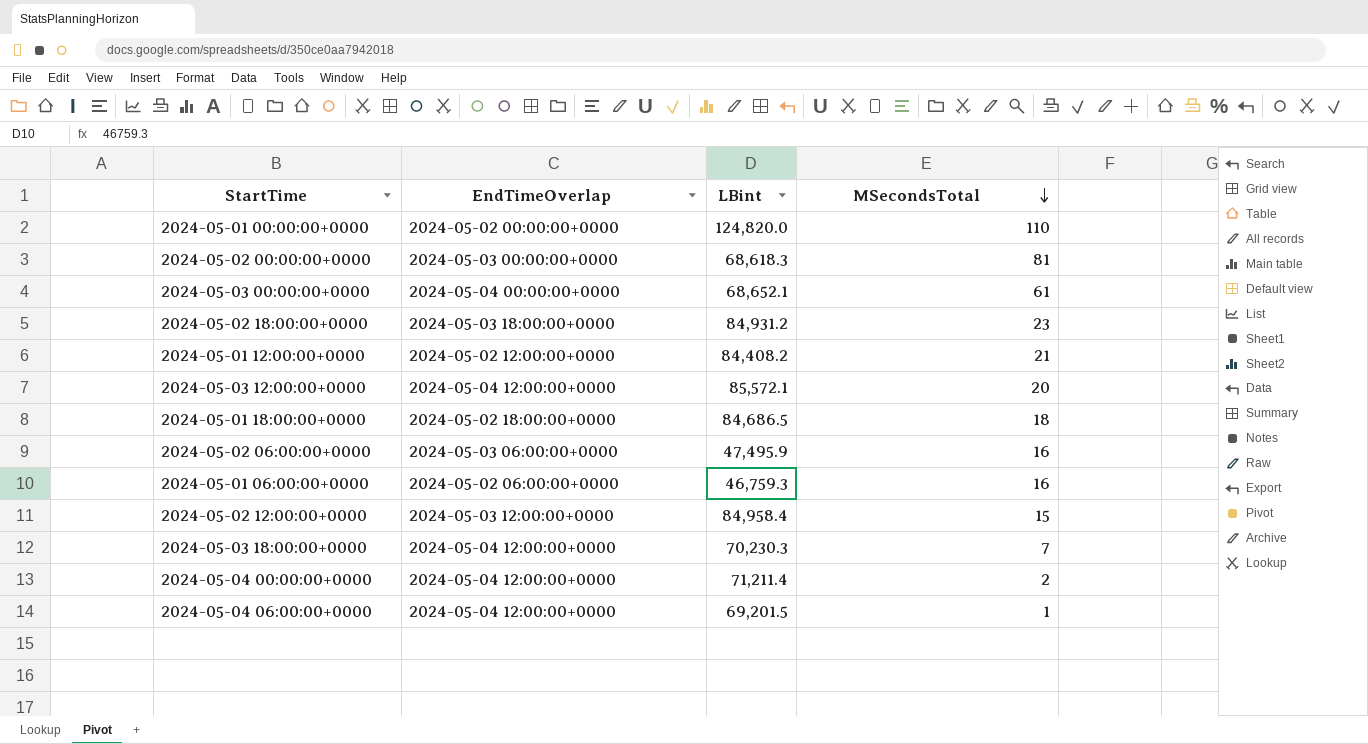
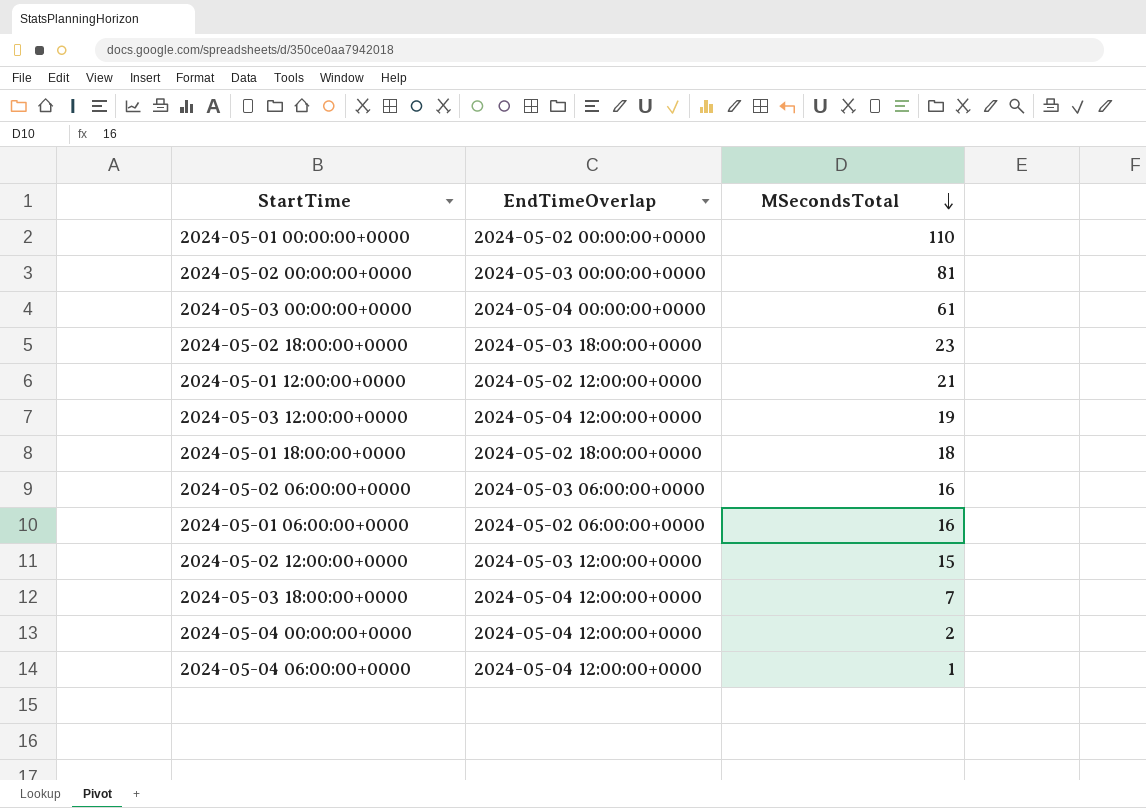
column LBint | position: 3 -> none
2024-05-03 12:00:00+0000 | MSecondsTotal: 20 -> 19

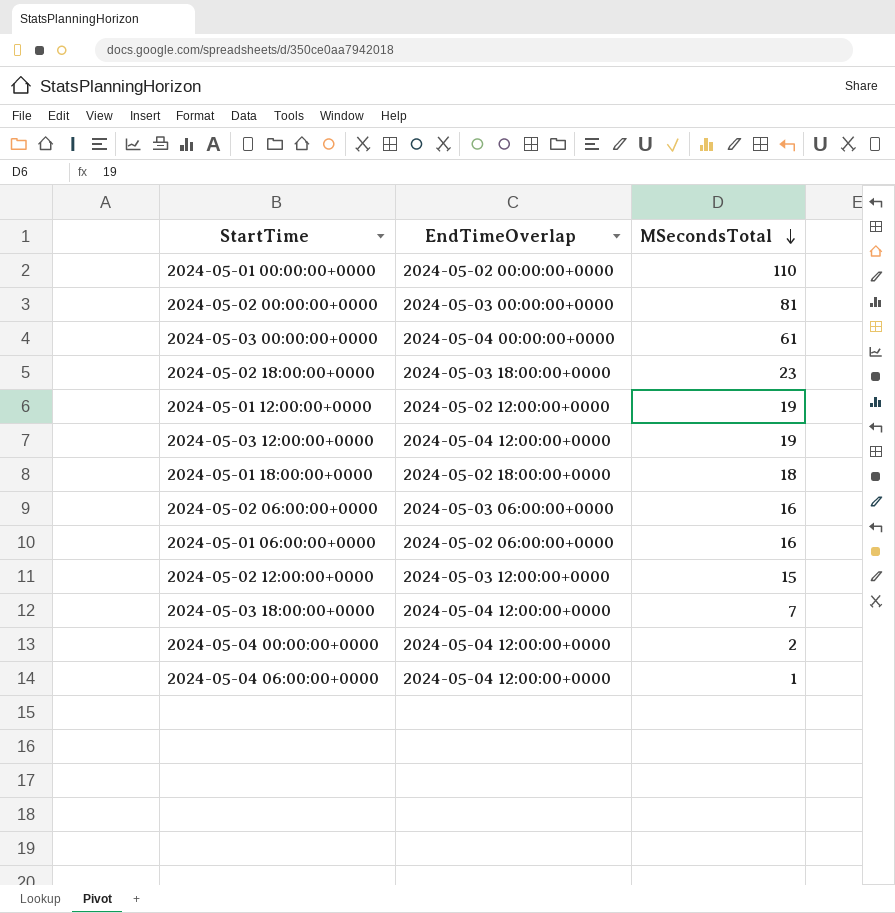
2024-05-01 12:00:00+0000 | MSecondsTotal: 21 -> 19

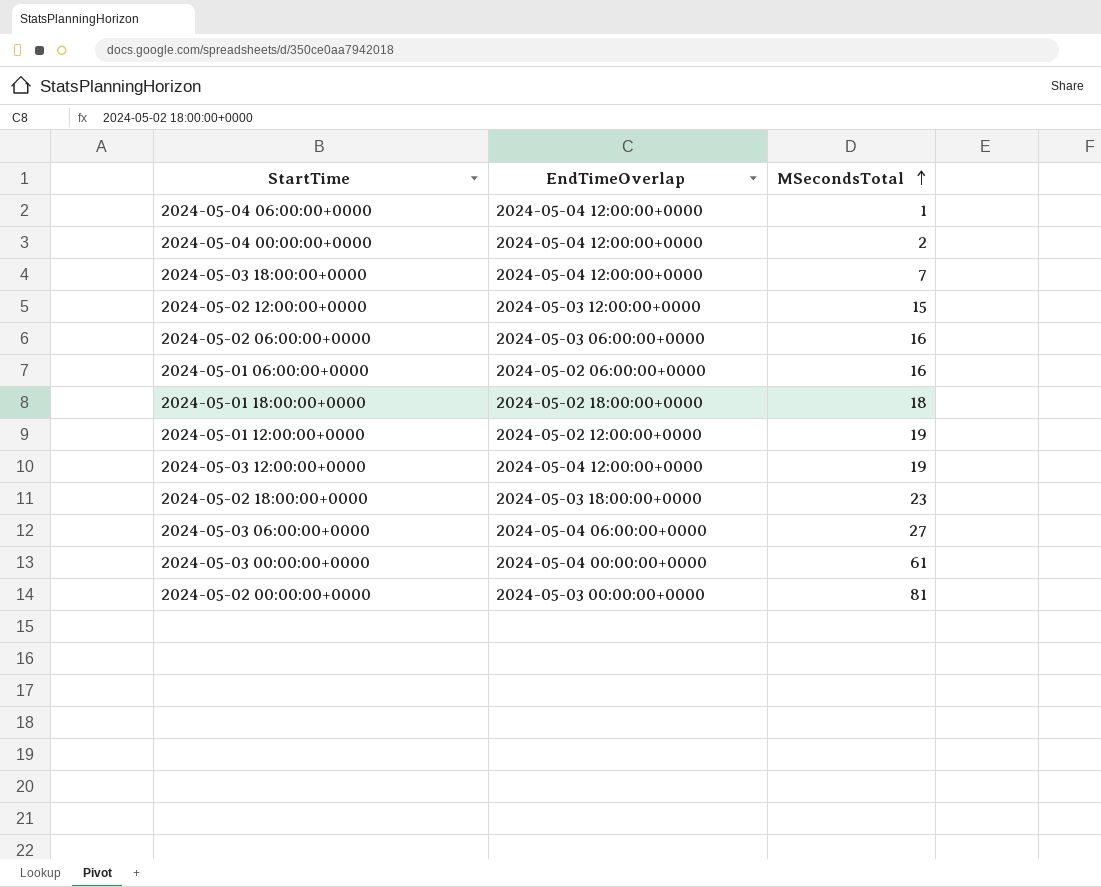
row order: MSecondsTotal descending -> MSecondsTotal ascending
row 2024-05-01 00:00:00+0000: 2024-05-02 00:00:00+0000 | 110 -> none
row 2024-05-03 06:00:00+0000: none -> 2024-05-04 06:00:00+0000 | 27

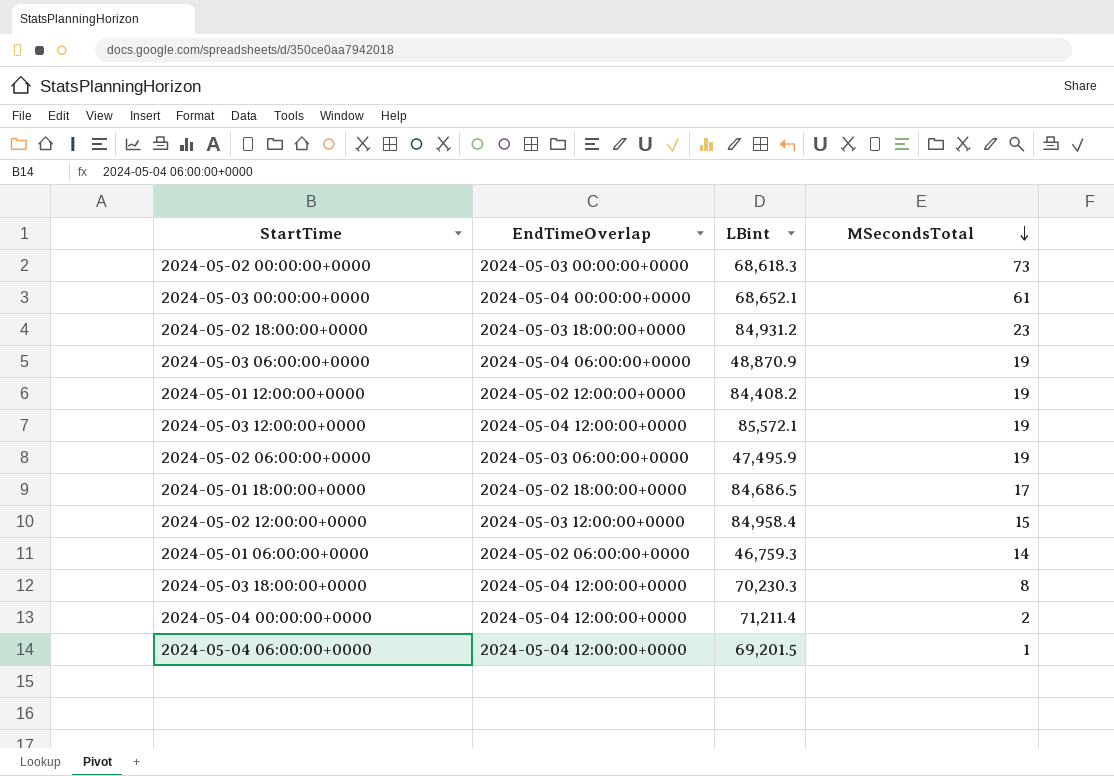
row order: MSecondsTotal ascending -> MSecondsTotal descending
column LBint | position: none -> 3
2024-05-02 00:00:00+0000 | MSecondsTotal: 81 -> 73
2024-05-03 06:00:00+0000 | MSecondsTotal: 27 -> 19
2024-05-02 06:00:00+0000 | MSecondsTotal: 16 -> 19
2024-05-01 18:00:00+0000 | MSecondsTotal: 18 -> 17
2024-05-01 06:00:00+0000 | MSecondsTotal: 16 -> 14
2024-05-03 18:00:00+0000 | MSecondsTotal: 7 -> 8

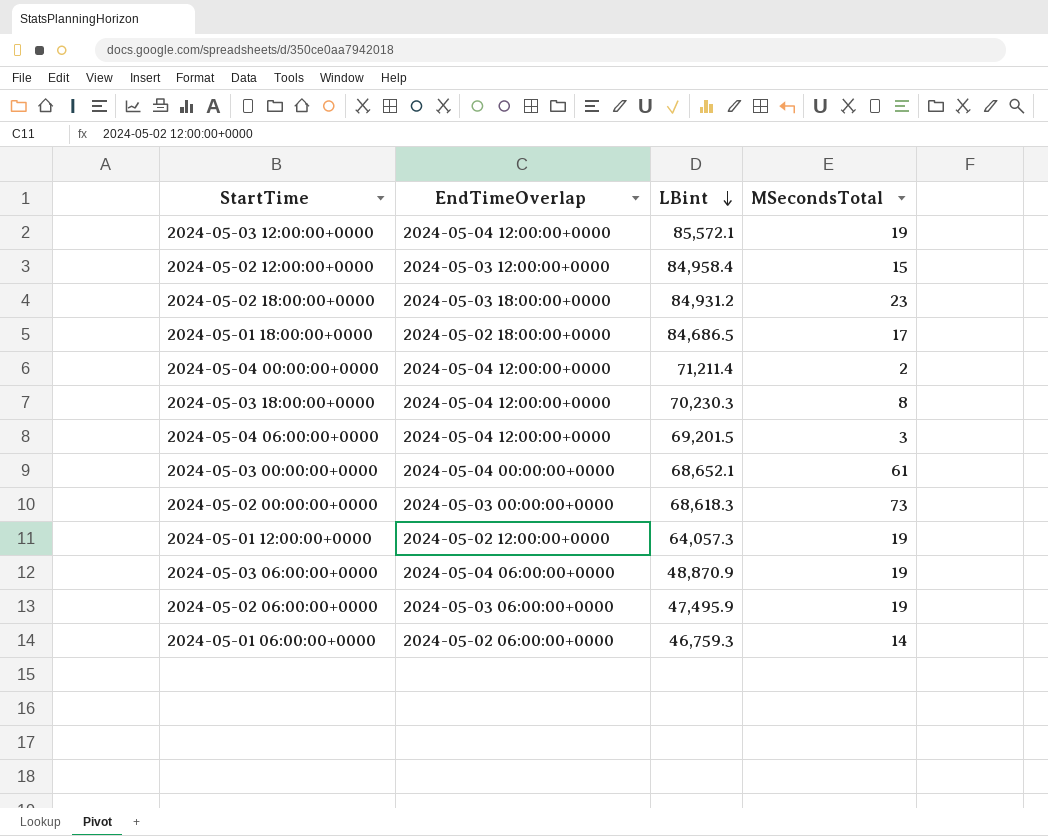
row order: MSecondsTotal descending -> LBint descending
2024-05-04 06:00:00+0000 | MSecondsTotal: 1 -> 3
2024-05-01 12:00:00+0000 | LBint: 84,408.2 -> 64,057.3

